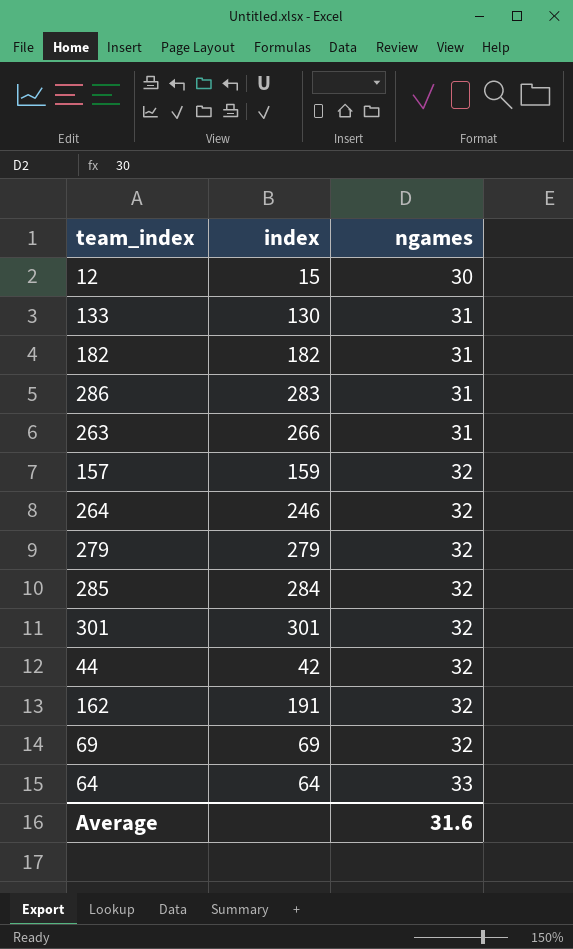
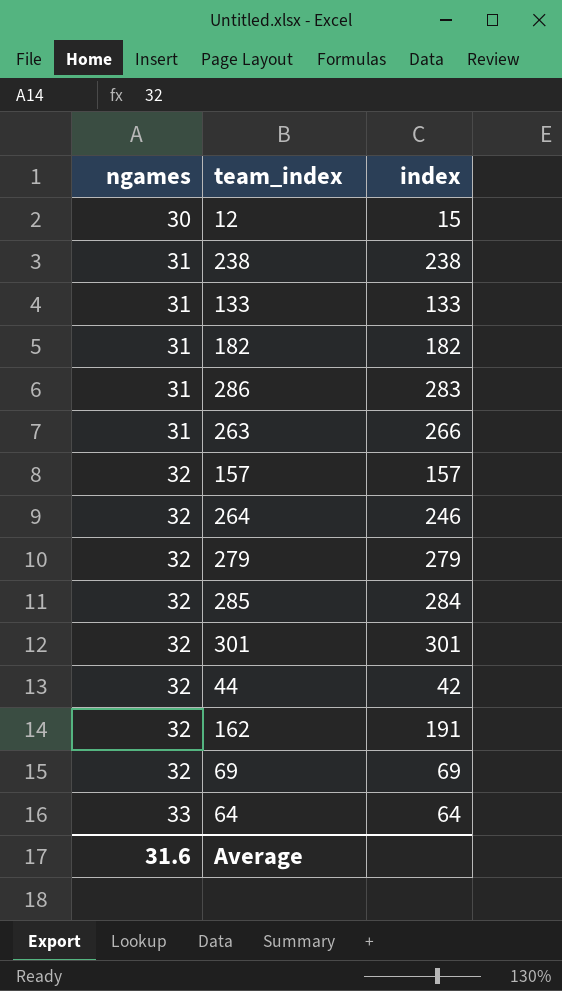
column ngames | position: 3 -> 1
row 238: none -> 31 | 238
133 | index: 130 -> 133
157 | index: 159 -> 157

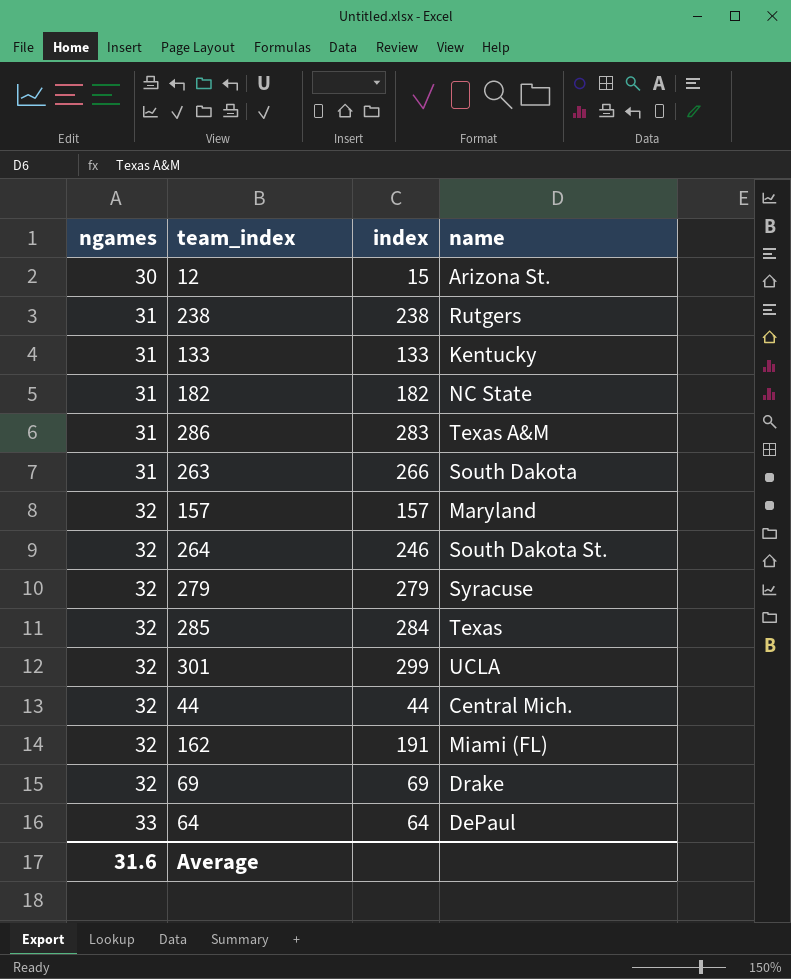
column name | position: none -> 4
301 | index: 301 -> 299
44 | index: 42 -> 44

